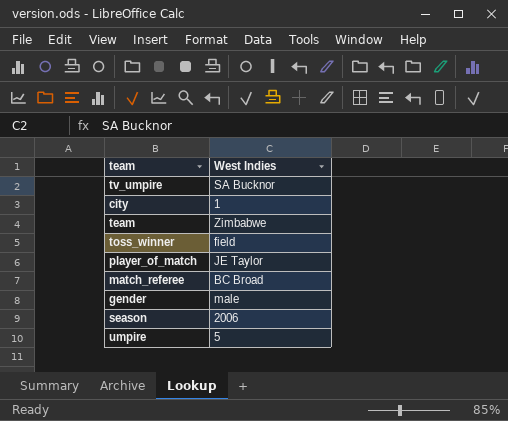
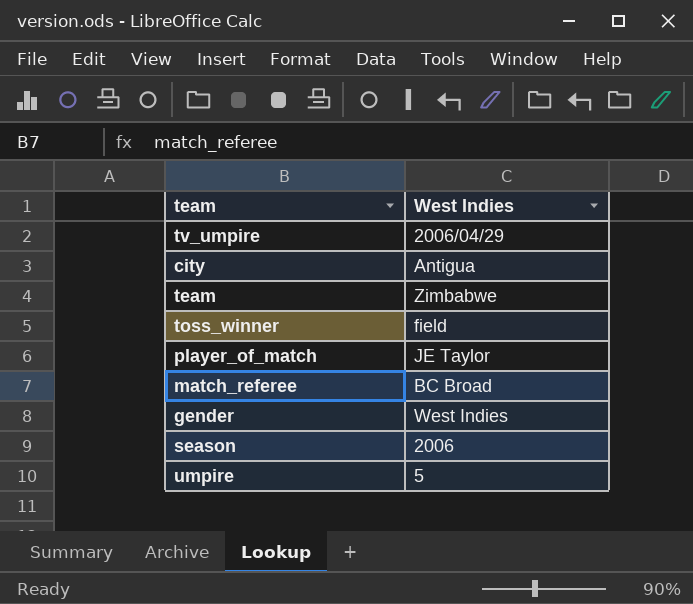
tv_umpire | West Indies: SA Bucknor -> 2006/04/29
city | West Indies: 1 -> Antigua
gender | West Indies: male -> West Indies

